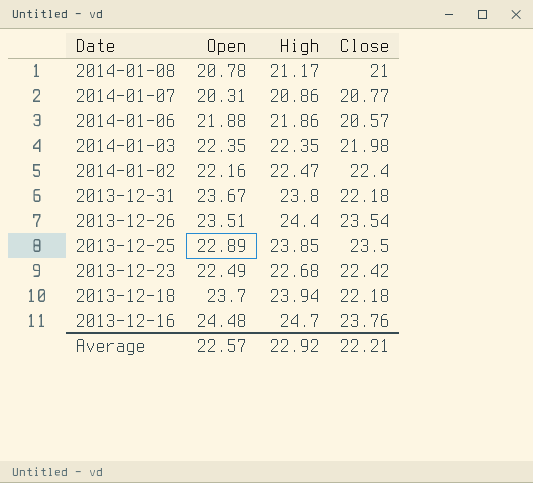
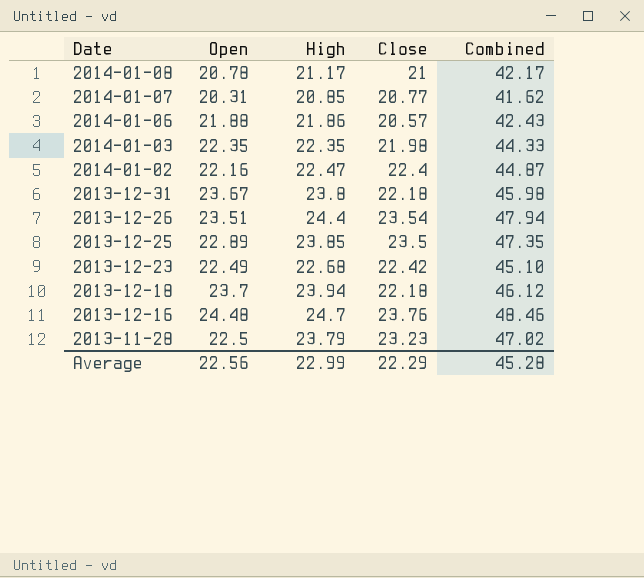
column Combined | formula: none -> [High] + [Close]
2014-01-07 | High: 20.86 -> 20.85
row 2013-11-28: none -> 22.5 | 23.79 | 23.23 | 47.02
Average | Open: 22.57 -> 22.56
Average | High: 22.92 -> 22.99
Average | Close: 22.21 -> 22.29

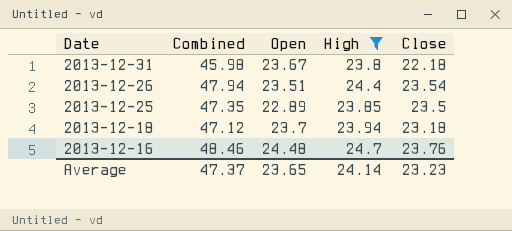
filter: none -> High >= 23.8
column Combined | position: 5 -> 2
2013-12-18 | Combined: 46.12 -> 47.12
2013-12-18 | Close: 22.18 -> 23.18
Average | Combined: 45.28 -> 47.37
Average | Open: 22.56 -> 23.65
Average | High: 22.99 -> 24.14
Average | Close: 22.29 -> 23.23

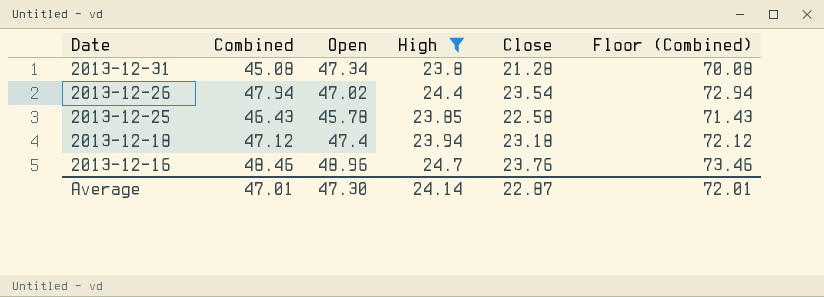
column Floor (Combined) | formula: none -> [Combined] + 25
2013-12-31 | Combined: 45.98 -> 45.08
2013-12-31 | Open: 23.67 -> 47.34
2013-12-31 | Close: 22.18 -> 21.28
2013-12-26 | Open: 23.51 -> 47.02
2013-12-25 | Combined: 47.35 -> 46.43
2013-12-25 | Open: 22.89 -> 45.78
2013-12-25 | Close: 23.5 -> 22.58
2013-12-18 | Open: 23.7 -> 47.4
2013-12-16 | Open: 24.48 -> 48.96
Average | Combined: 47.37 -> 47.01
Average | Open: 23.65 -> 47.30
Average | Close: 23.23 -> 22.87

